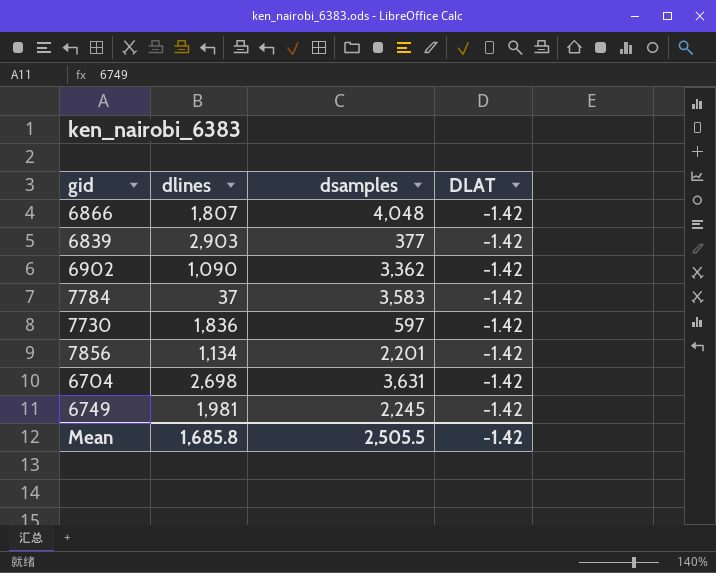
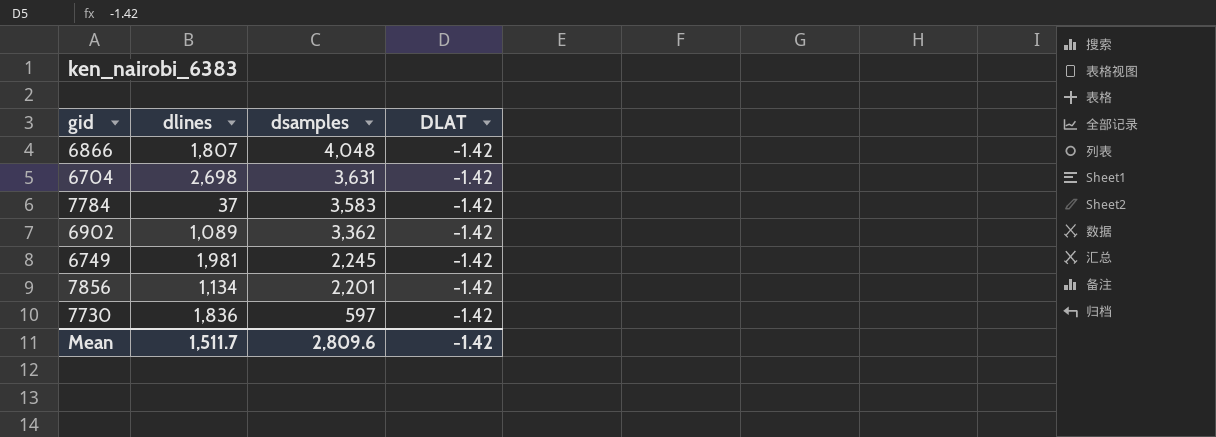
row order: none -> dsamples descending
row 6839: 2,903 | 377 | -1.42 -> none
6902 | dlines: 1,090 -> 1,089
Mean | dlines: 1,685.8 -> 1,511.7
Mean | dsamples: 2,505.5 -> 2,809.6

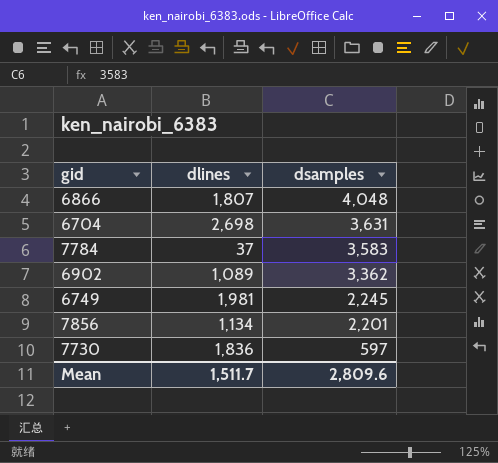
column DLAT | position: 4 -> none

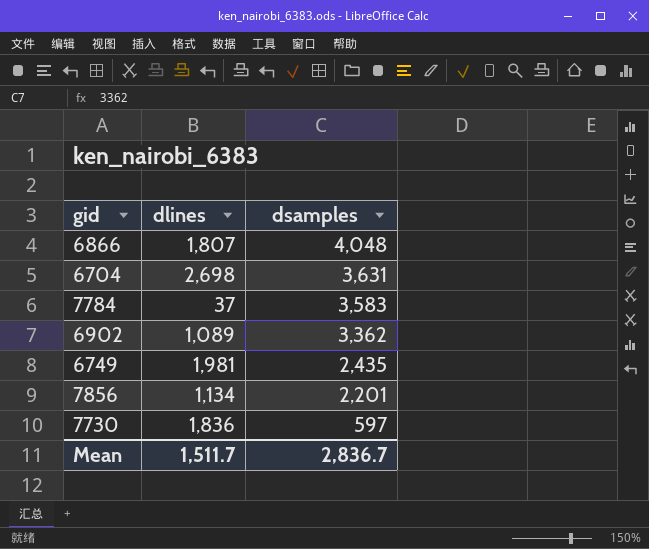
6749 | dsamples: 2,245 -> 2,435
Mean | dsamples: 2,809.6 -> 2,836.7

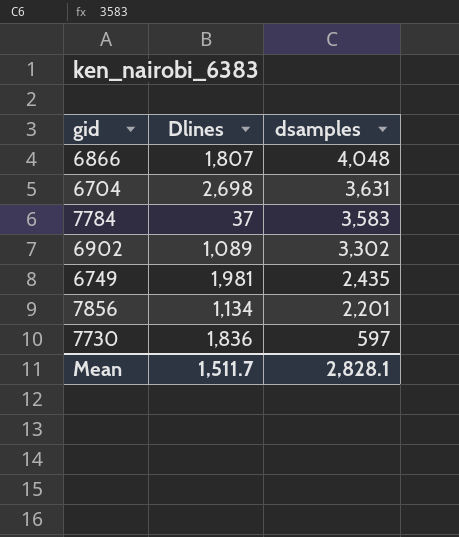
column name: dlines -> Dlines
6902 | dsamples: 3,362 -> 3,302
Mean | dsamples: 2,836.7 -> 2,828.1

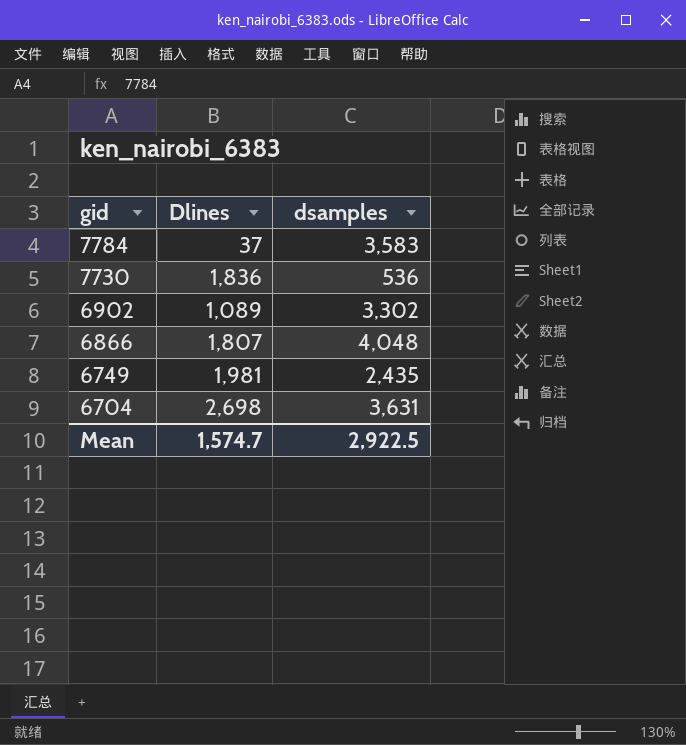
row order: dsamples descending -> gid descending
row 7856: 1,134 | 2,201 -> none
7730 | dsamples: 597 -> 536
Mean | Dlines: 1,511.7 -> 1,574.7
Mean | dsamples: 2,828.1 -> 2,922.5

